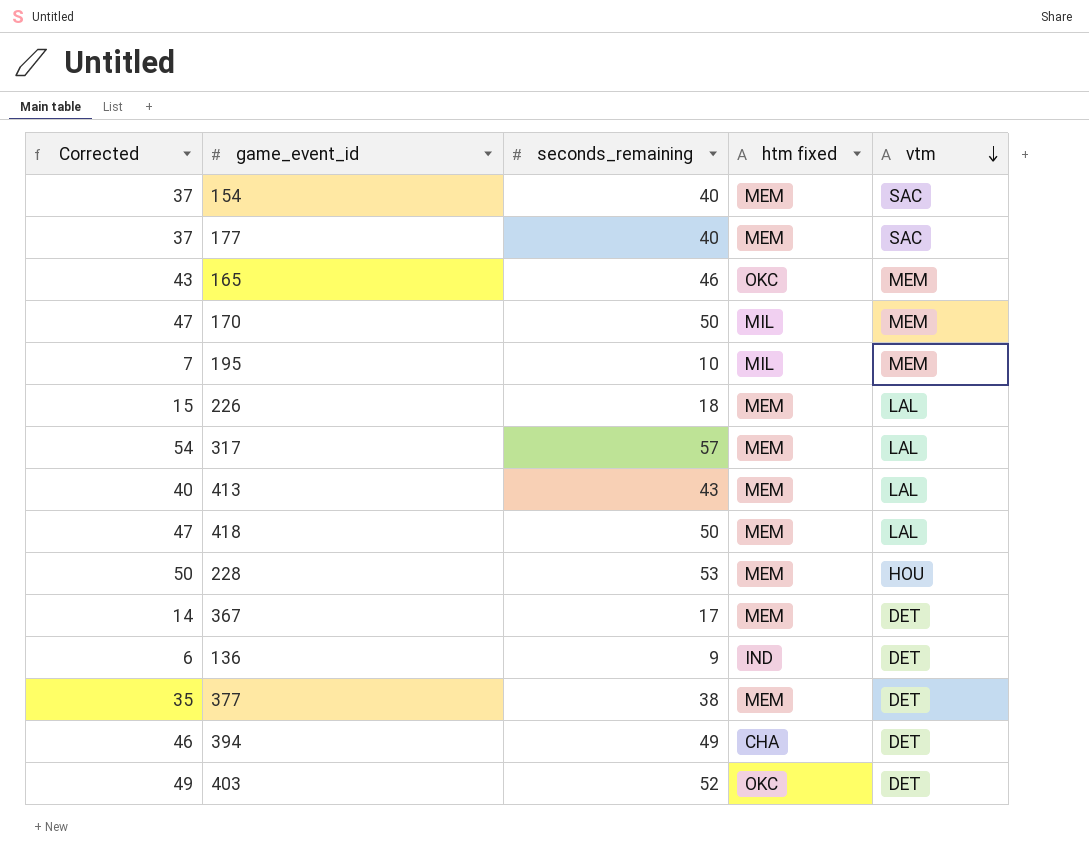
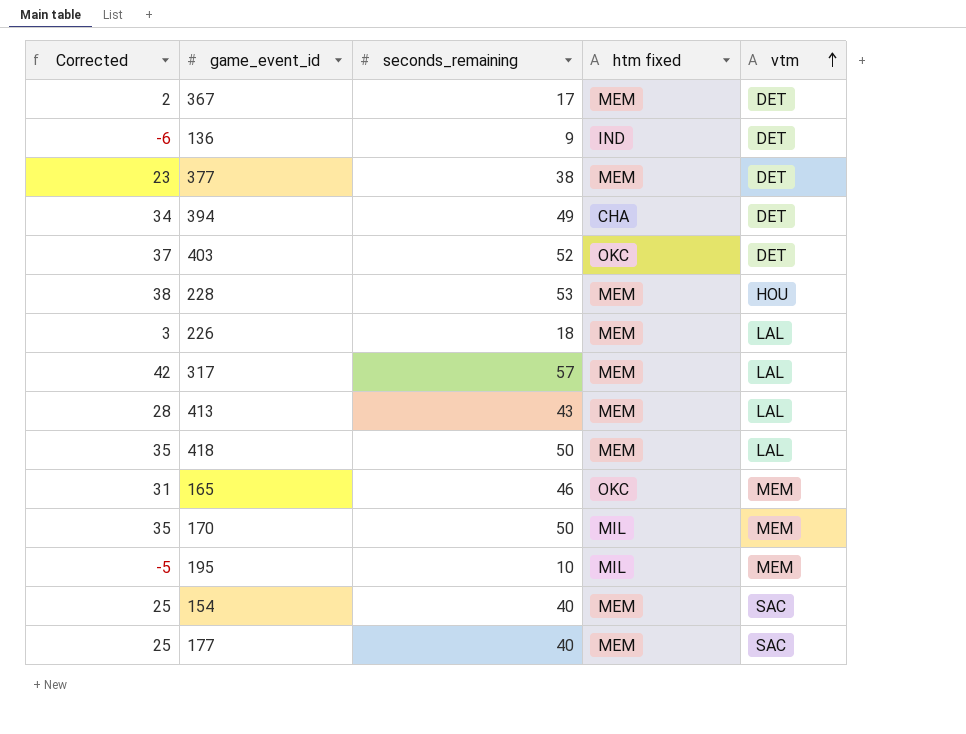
row order: vtm descending -> vtm ascending
column Corrected | formula: [seconds_remaining] - 3 -> [seconds_remaining] - 15

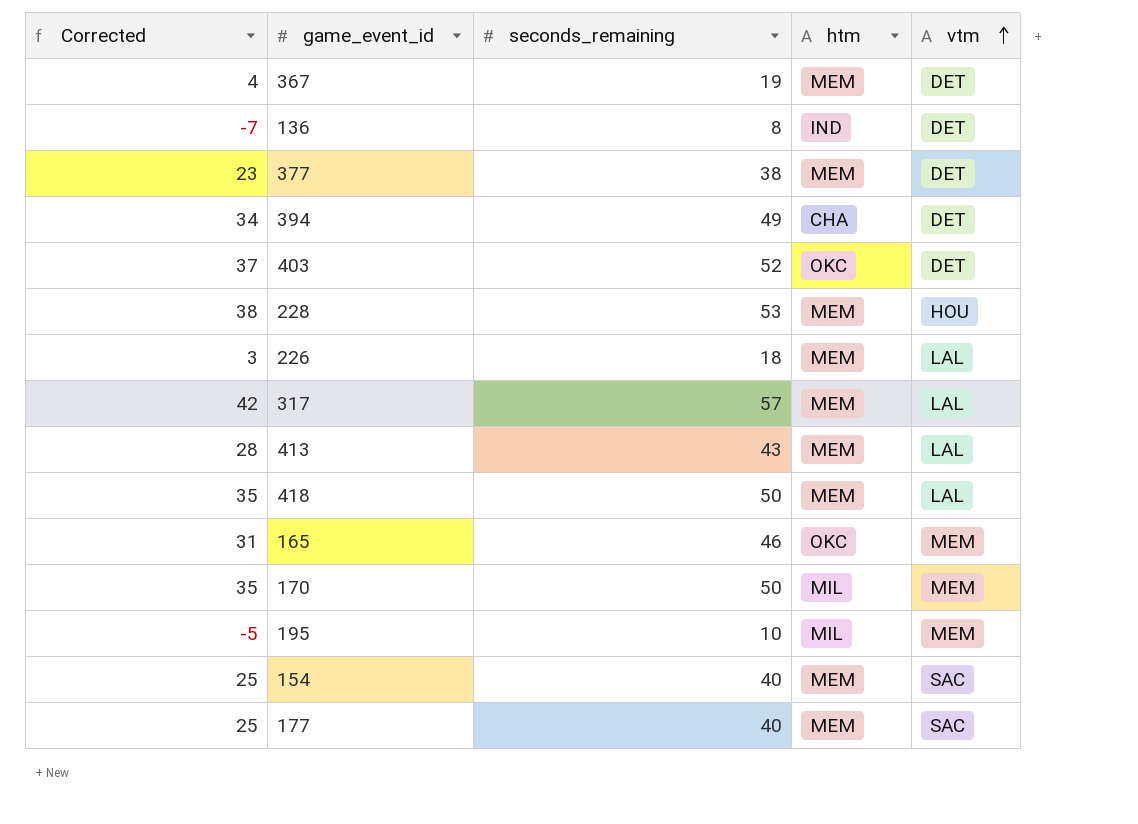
column name: htm fixed -> htm
367 | Corrected: 2 -> 4
367 | seconds_remaining: 17 -> 19
136 | Corrected: -6 -> -7
136 | seconds_remaining: 9 -> 8

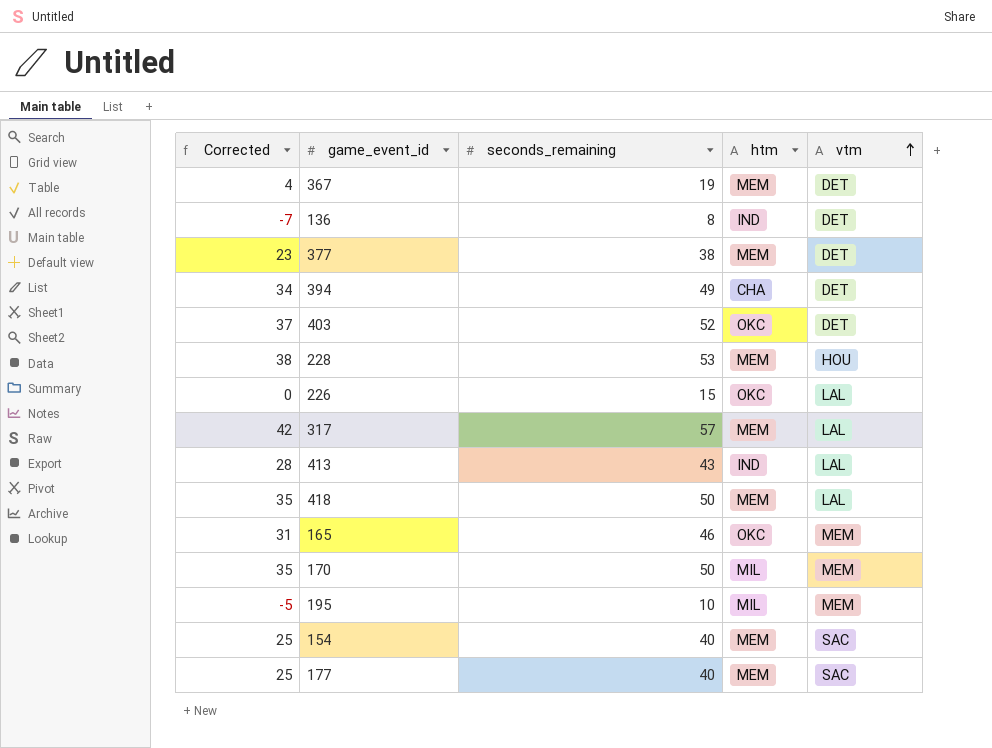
226 | Corrected: 3 -> 0
226 | seconds_remaining: 18 -> 15
226 | htm: MEM -> OKC
413 | htm: MEM -> IND

